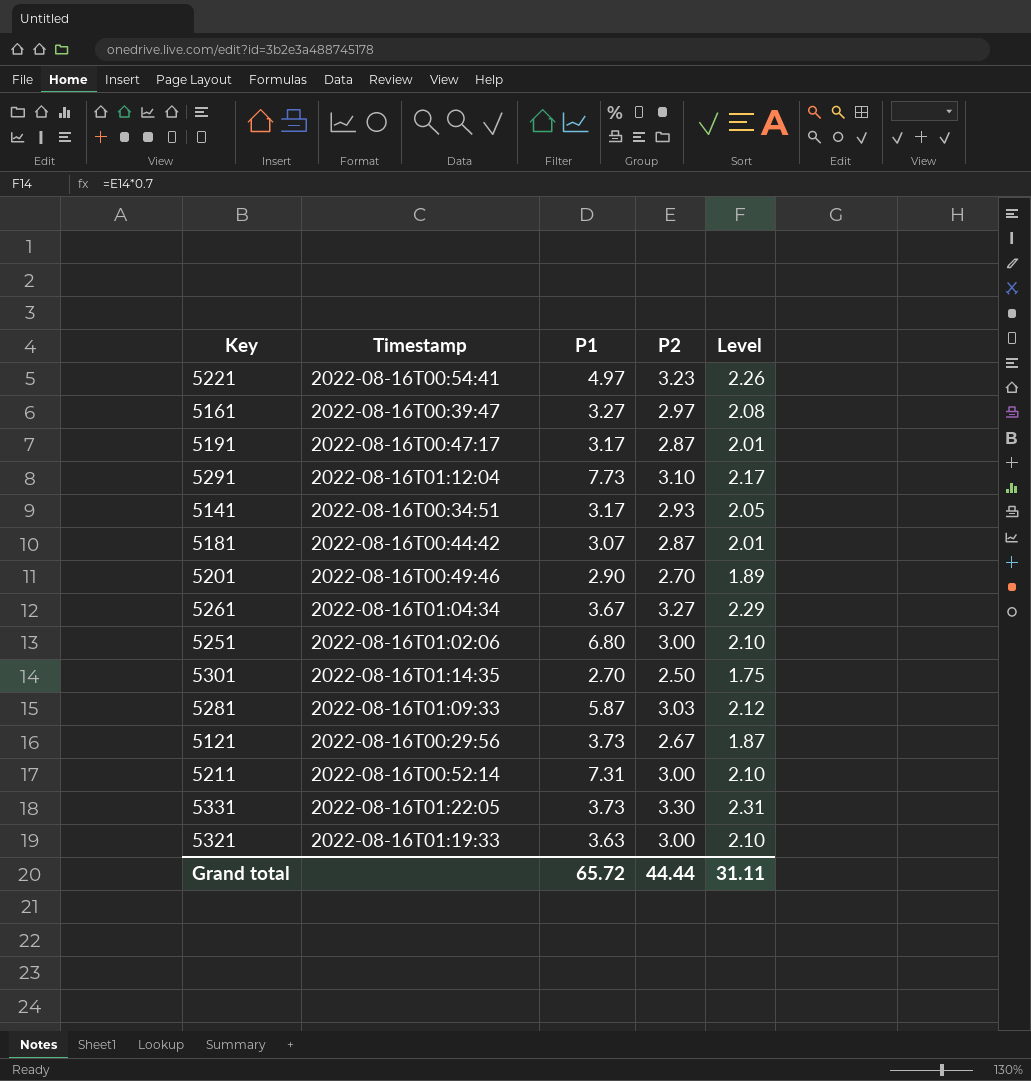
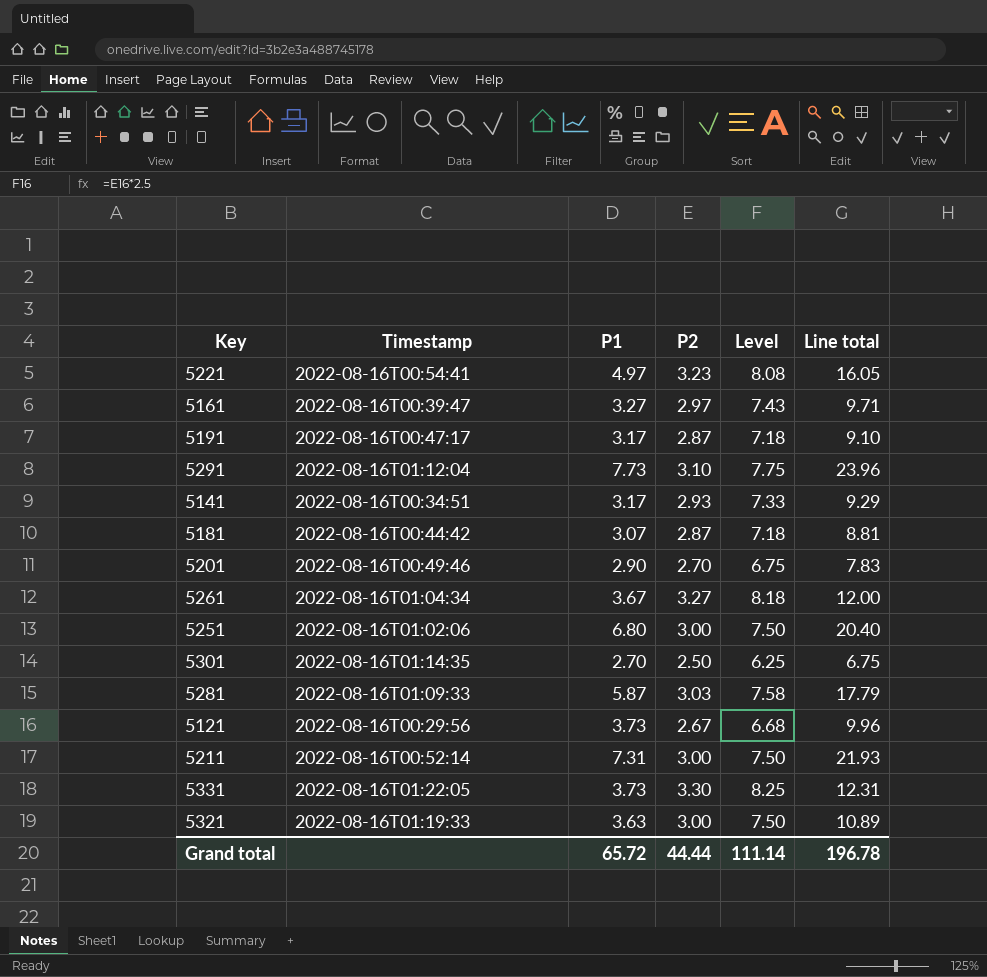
column Level | formula: [P2] * 0.7 -> [P2] * 2.5
column Line total | formula: none -> [P1] * [P2]
Grand total | Level: 31.11 -> 111.14

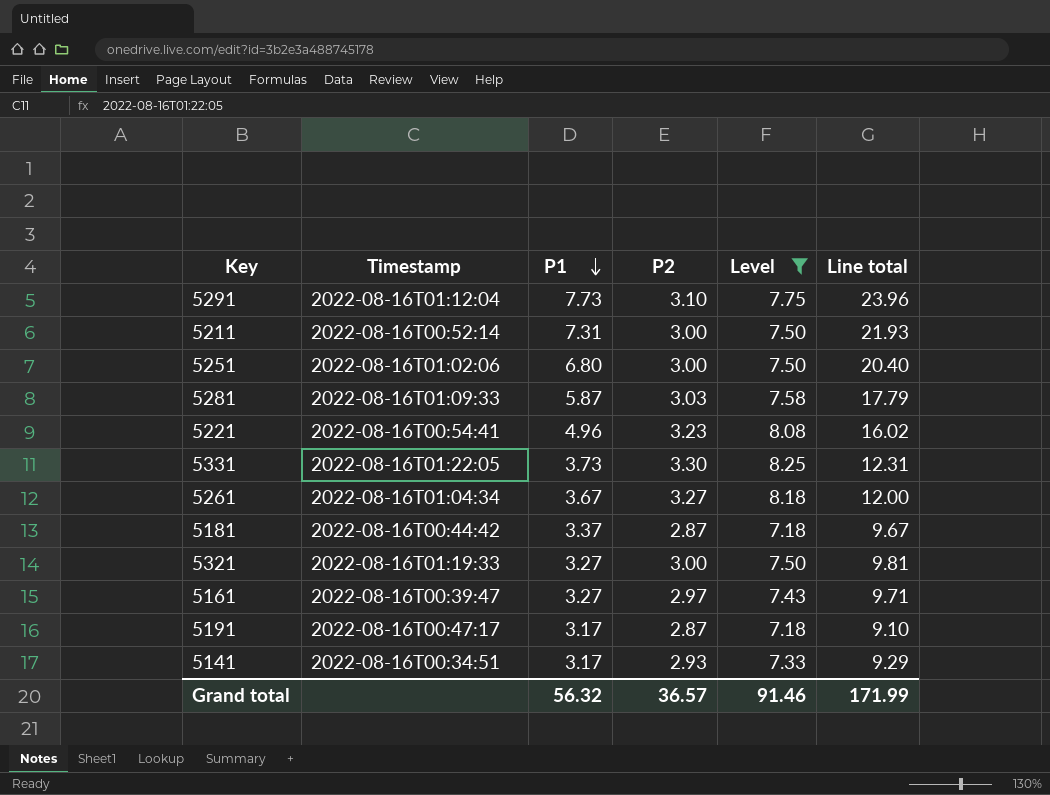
filter: none -> Level >= 7.18
row order: none -> P1 descending
5221 | P1: 4.97 -> 4.96
5221 | Line total: 16.05 -> 16.02
5181 | P1: 3.07 -> 3.37
5181 | Line total: 8.81 -> 9.67
5321 | P1: 3.63 -> 3.27
5321 | Line total: 10.89 -> 9.81
Grand total | P1: 65.72 -> 56.32
Grand total | P2: 44.44 -> 36.57
Grand total | Level: 111.14 -> 91.46
Grand total | Line total: 196.78 -> 171.99

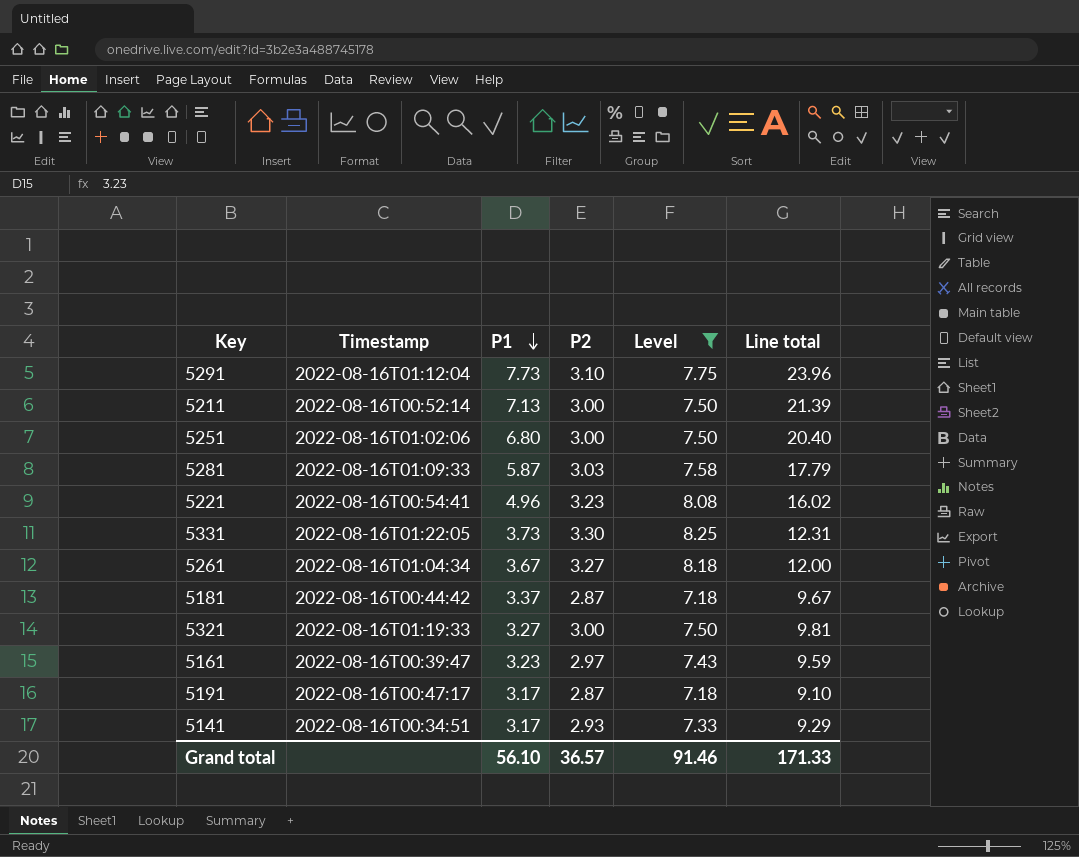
5211 | P1: 7.31 -> 7.13
5211 | Line total: 21.93 -> 21.39
5161 | P1: 3.27 -> 3.23
5161 | Line total: 9.71 -> 9.59
Grand total | P1: 56.32 -> 56.10
Grand total | Line total: 171.99 -> 171.33

